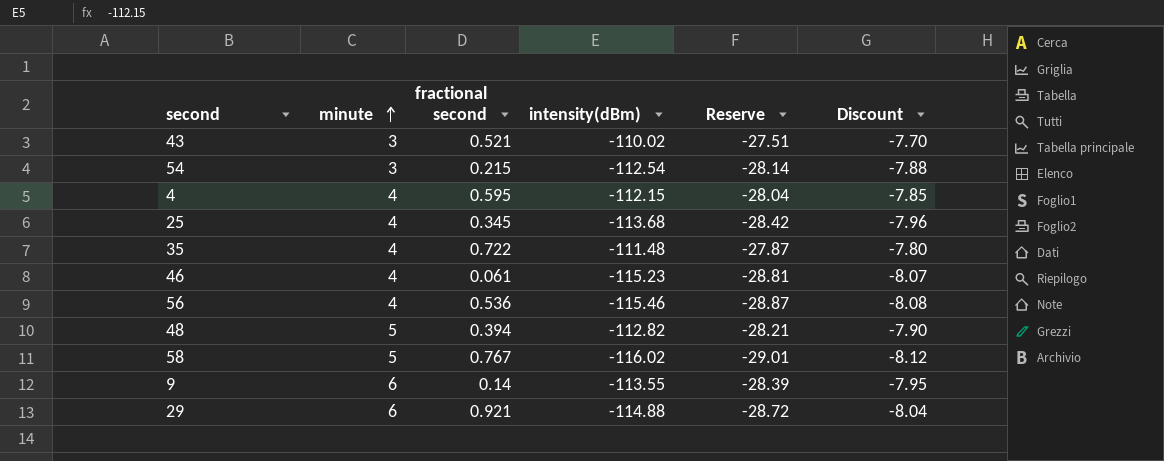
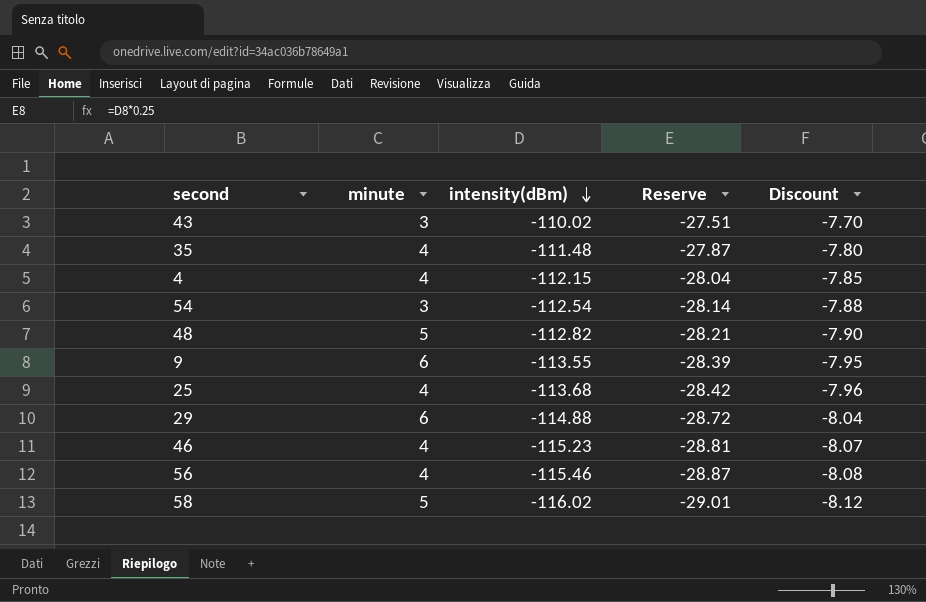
row order: minute ascending -> intensity(dBm) descending
column fractional second | position: 3 -> none

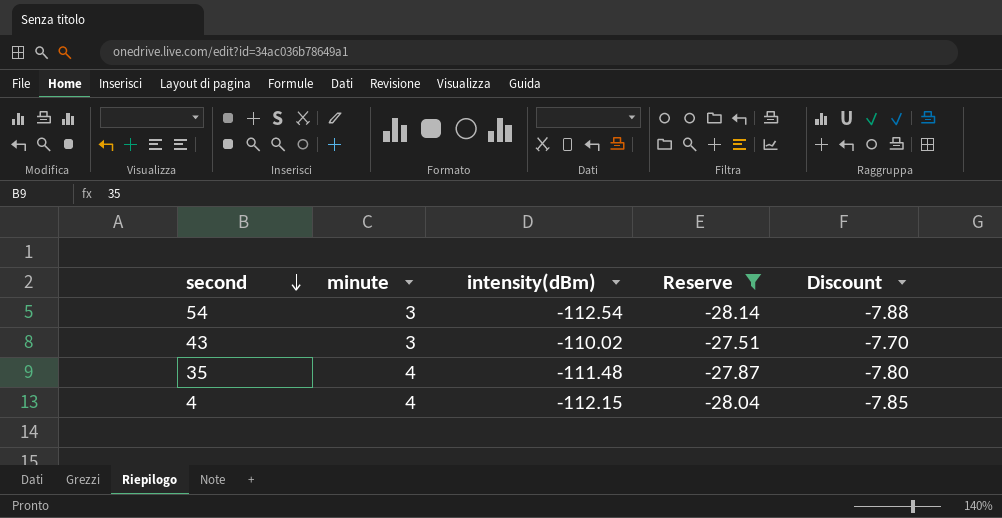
filter: none -> Reserve >= -28.14
row order: intensity(dBm) descending -> second descending

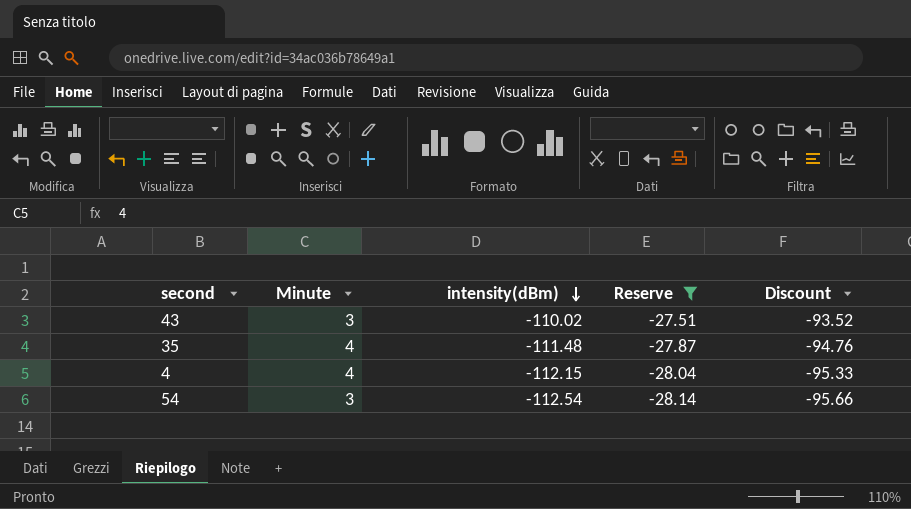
row order: second descending -> intensity(dBm) descending
column name: minute -> Minute
column Discount | formula: [intensity(dBm)] * 0.07 -> [intensity(dBm)] * 0.85

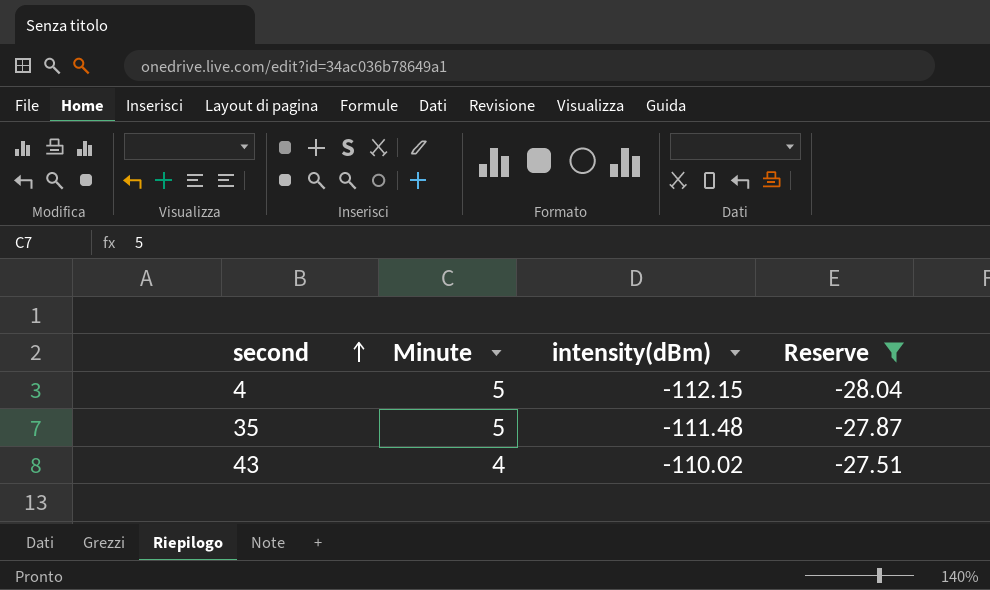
row order: intensity(dBm) descending -> second ascending
column Discount | formula: [intensity(dBm)] * 0.85 -> none
row 54: 3 | -112.54 | -28.14 | -95.66 -> none
4 | Minute: 4 -> 5
35 | Minute: 4 -> 5
43 | Minute: 3 -> 4

